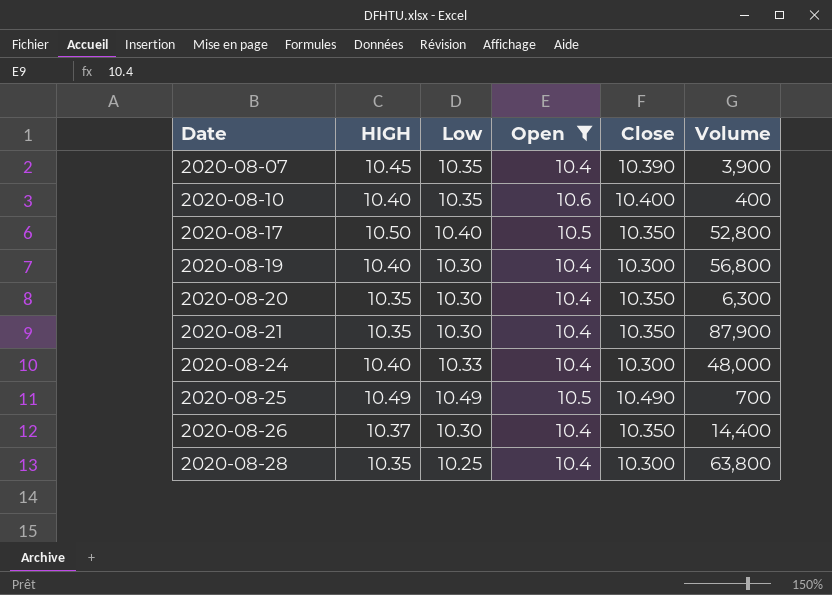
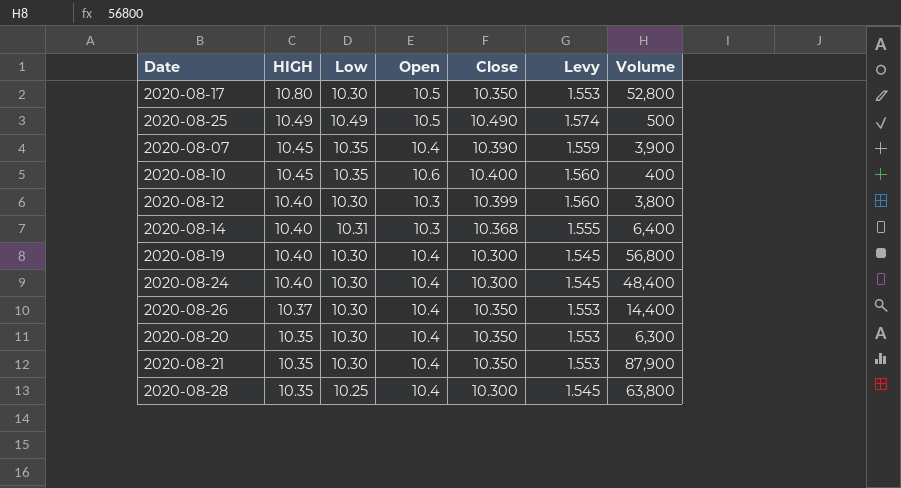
filter: Open != 10.3 -> none
row order: Date ascending -> HIGH descending
column Levy | formula: none -> [Close] * 0.15
2020-08-17 | HIGH: 10.50 -> 10.80
2020-08-17 | Low: 10.40 -> 10.30
2020-08-25 | Volume: 700 -> 500
2020-08-10 | HIGH: 10.40 -> 10.45
2020-08-24 | Low: 10.33 -> 10.30
2020-08-24 | Volume: 48,000 -> 48,400

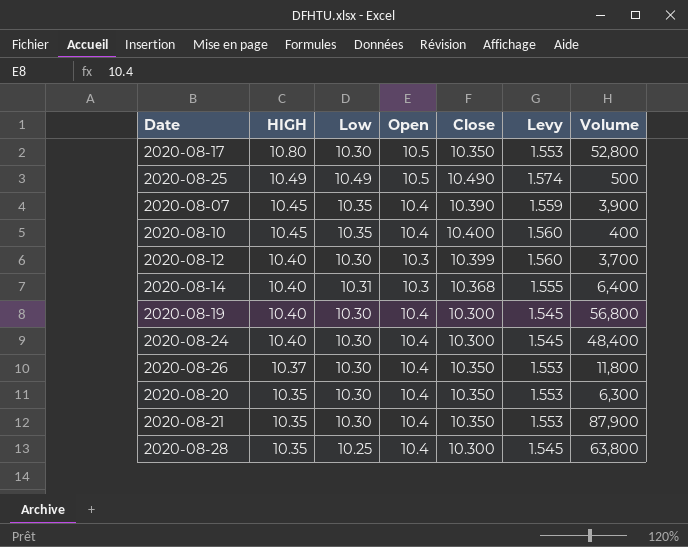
2020-08-10 | Open: 10.6 -> 10.4
2020-08-12 | Volume: 3,800 -> 3,700
2020-08-26 | Volume: 14,400 -> 11,800

